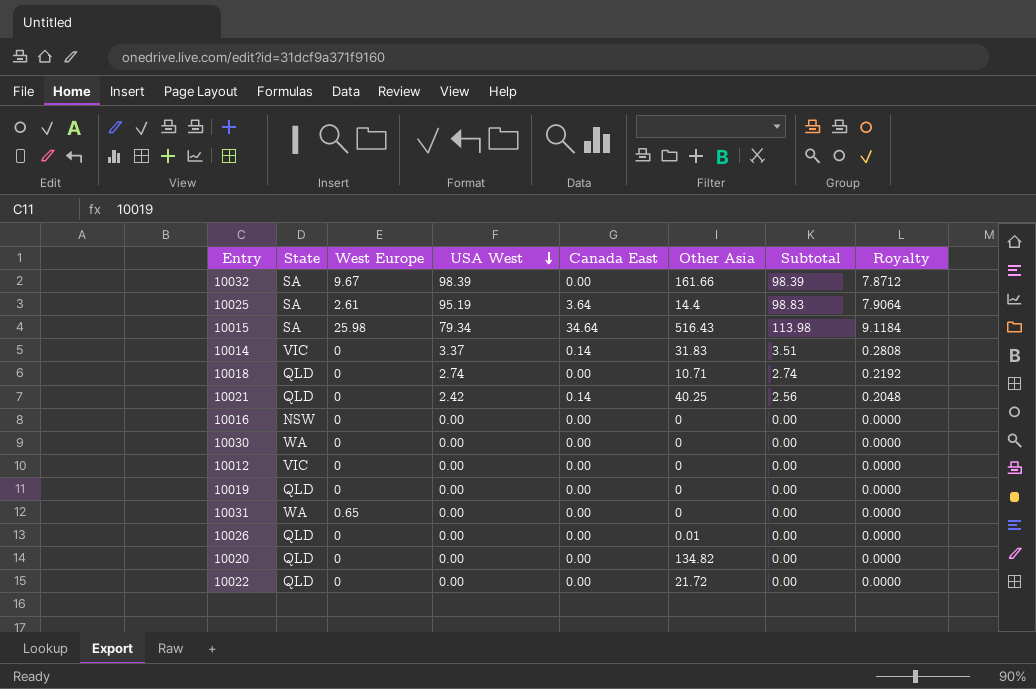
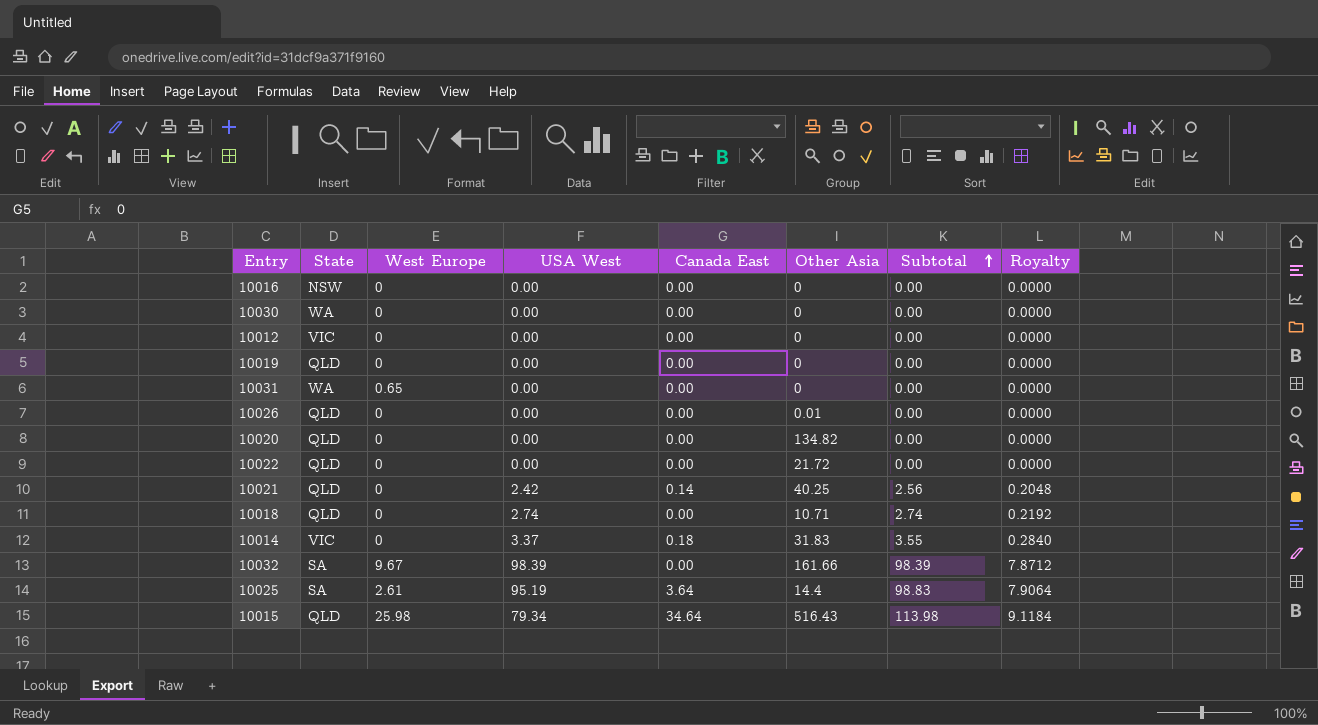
row order: USA West descending -> Subtotal ascending
10014 | Canada East: 0.14 -> 0.18
10014 | Subtotal: 3.51 -> 3.55
10014 | Royalty: 0.2808 -> 0.2840
10015 | State: SA -> QLD

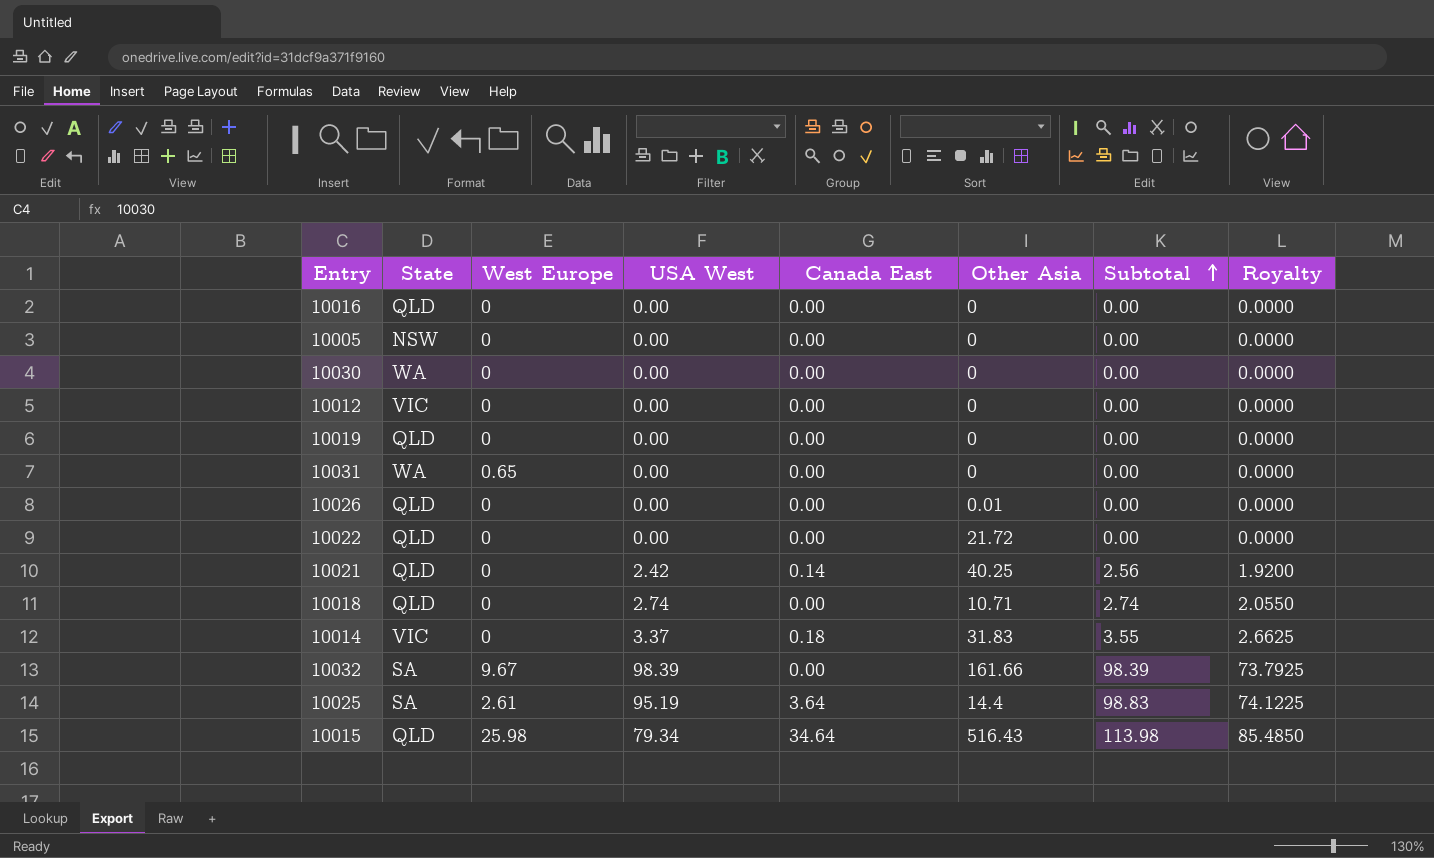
column Royalty | formula: [Subtotal] * 0.08 -> [Subtotal] * 0.75
row 10020: QLD | 0 | 0.00 | 0.00 | 134.82 | 0.00 | 0.0000 -> none
10016 | State: NSW -> QLD
row 10005: none -> NSW | 0 | 0.00 | 0.00 | 0 | 0.00 | 0.0000

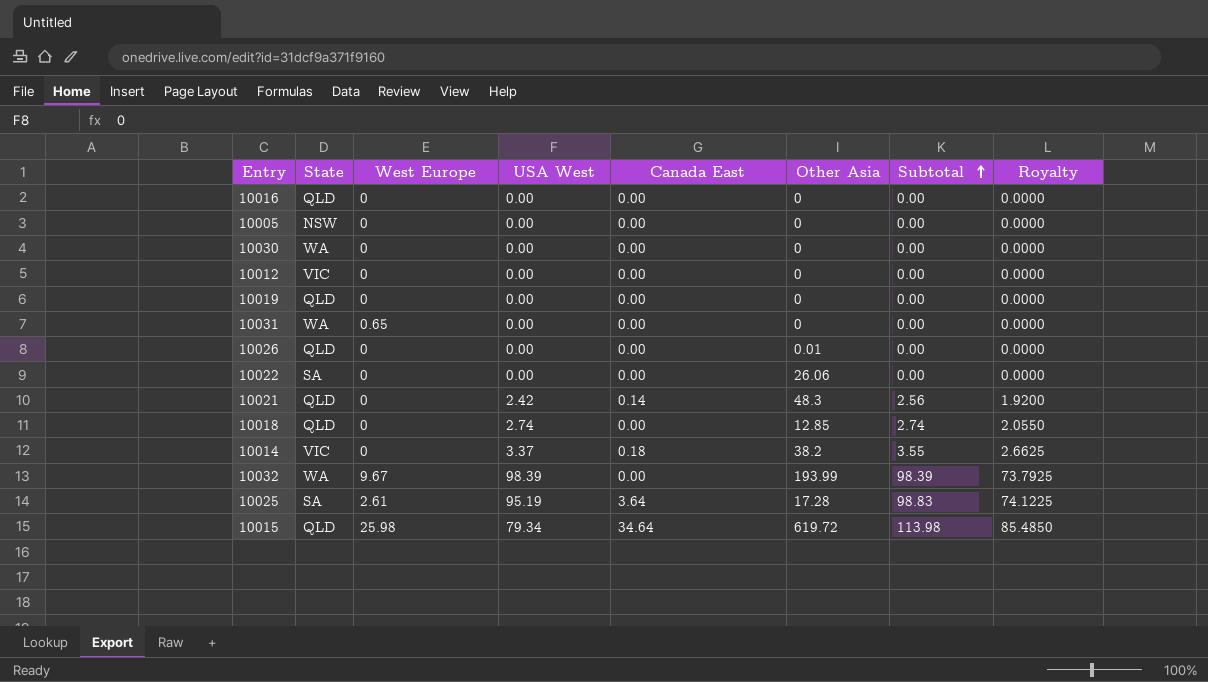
10022 | State: QLD -> SA
10022 | Other Asia: 21.72 -> 26.06
10021 | Other Asia: 40.25 -> 48.3
10018 | Other Asia: 10.71 -> 12.85
10014 | Other Asia: 31.83 -> 38.2
10032 | State: SA -> WA
10032 | Other Asia: 161.66 -> 193.99
10025 | Other Asia: 14.4 -> 17.28
10015 | Other Asia: 516.43 -> 619.72

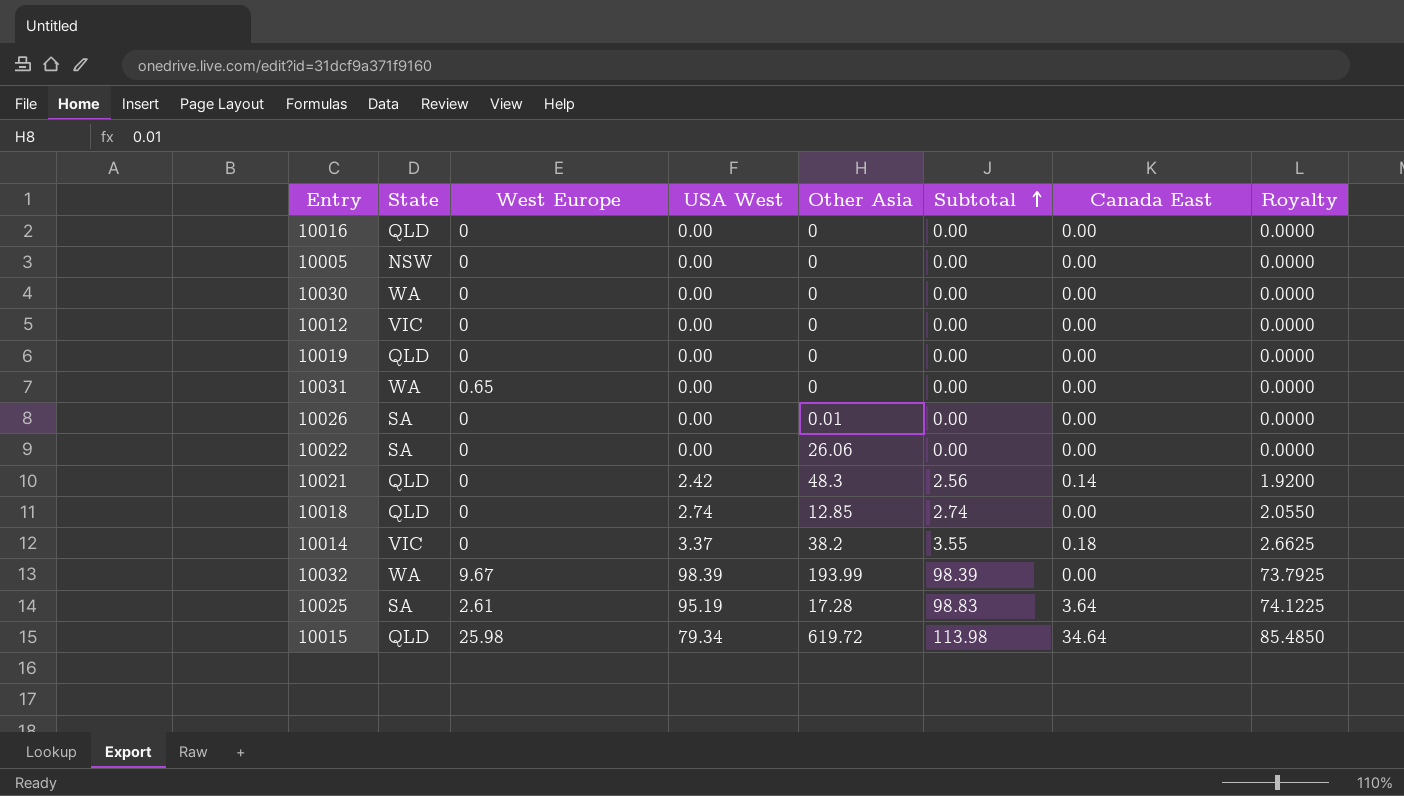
column Canada East | position: 5 -> 7
10026 | State: QLD -> SA

